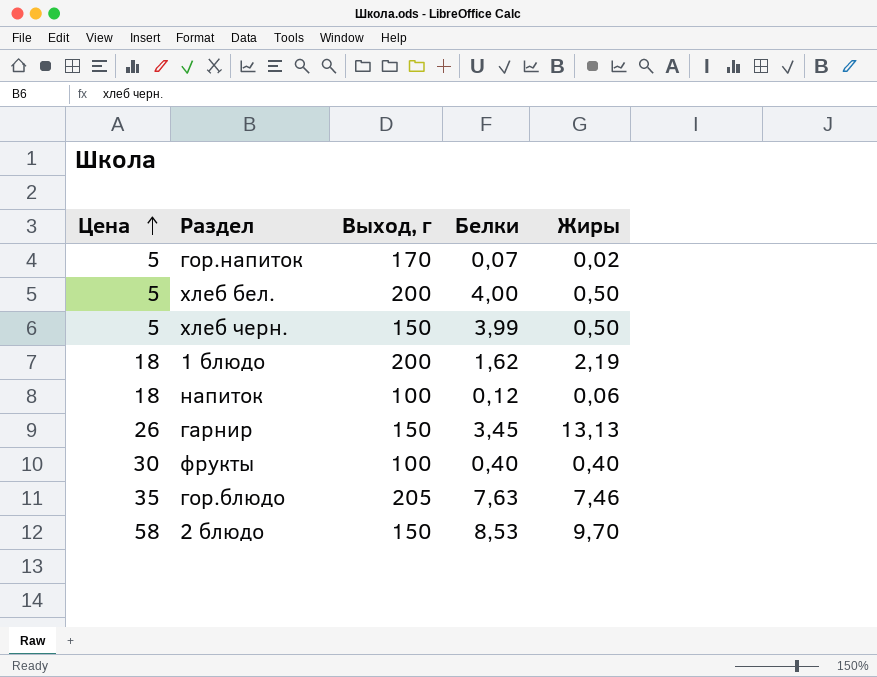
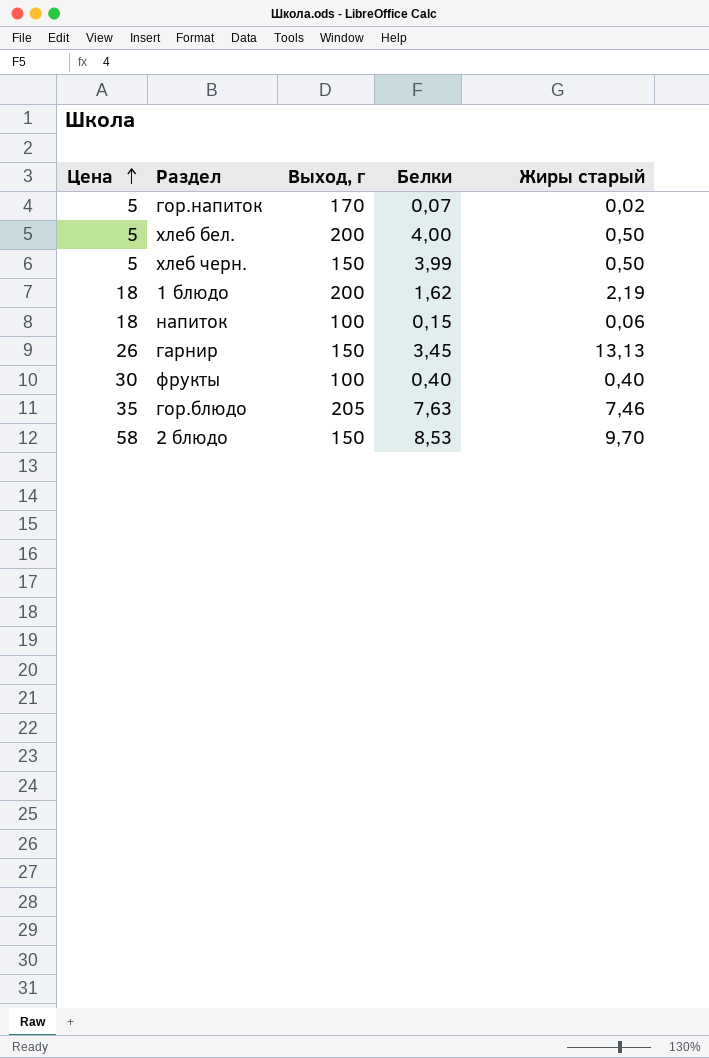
column name: Жиры -> Жиры старый
напиток | Белки: 0,12 -> 0,15

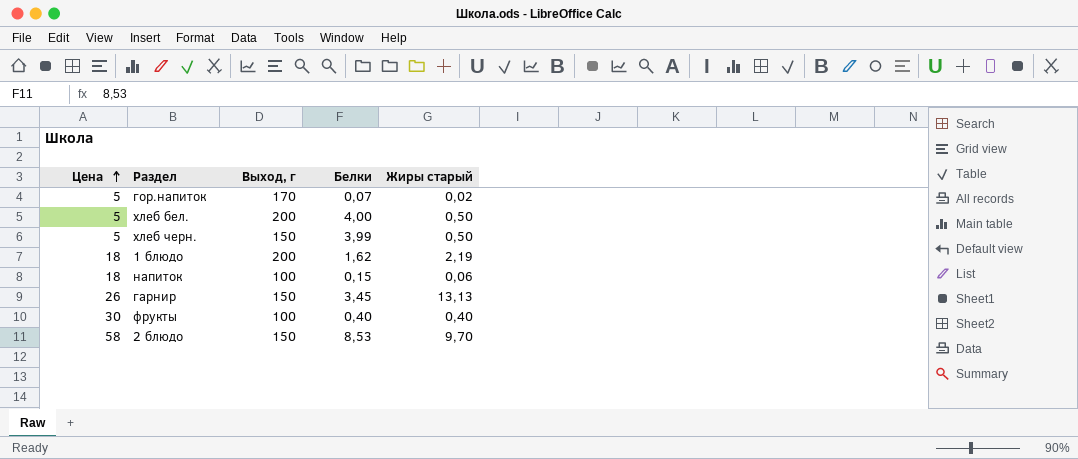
row гор.блюдо: 35 | 205 | 7,63 | 7,46 -> none

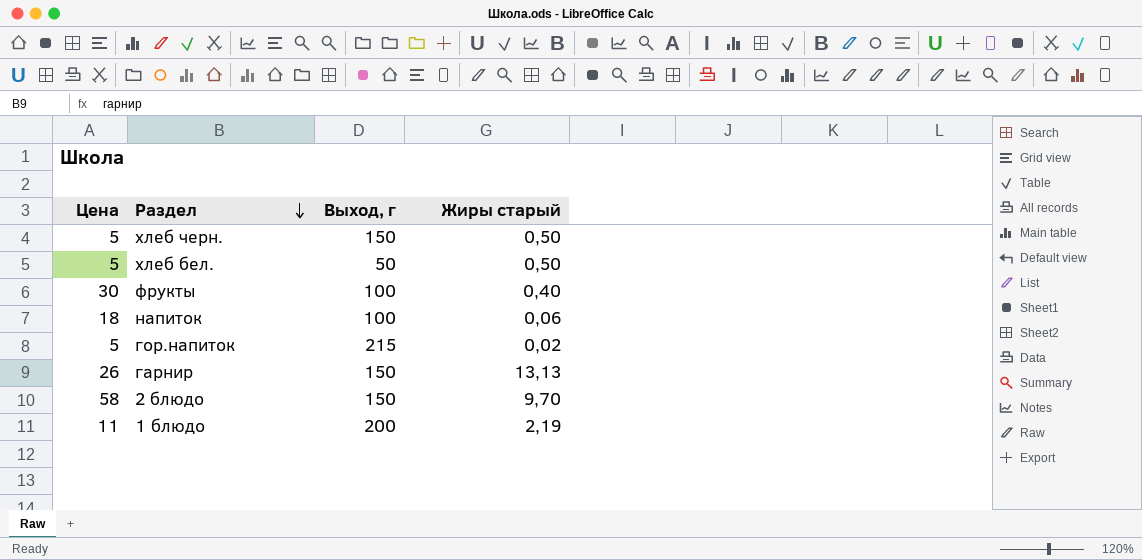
row order: Цена ascending -> Раздел descending
column Белки | position: 4 -> none
хлеб бел. | Выход, г: 200 -> 50
гор.напиток | Выход, г: 170 -> 215
1 блюдо | Цена: 18 -> 11

